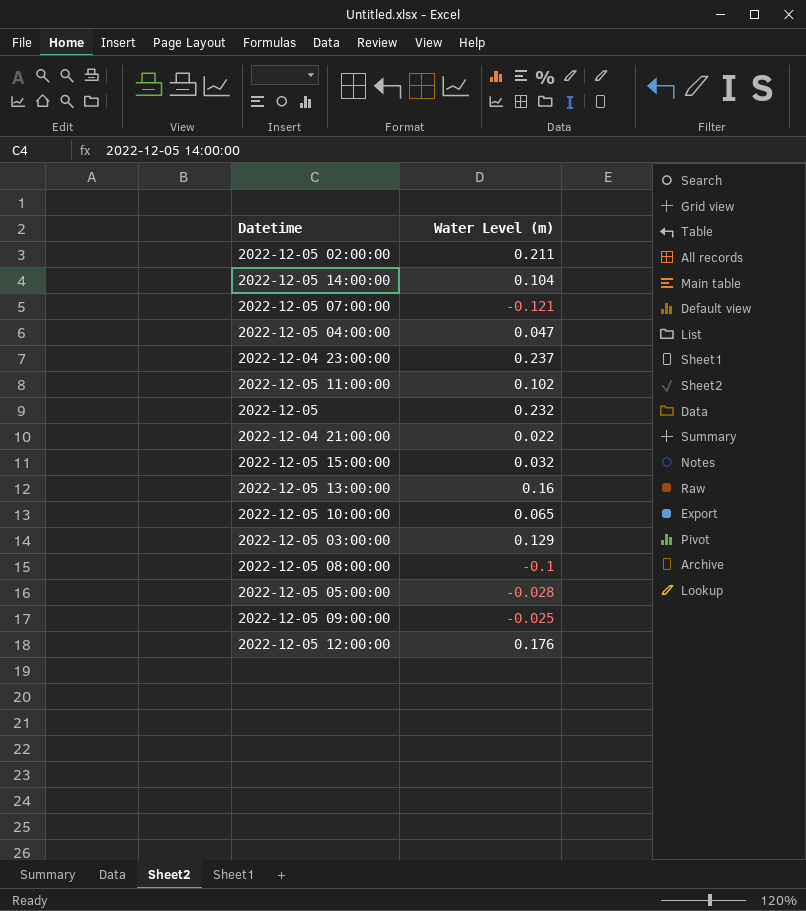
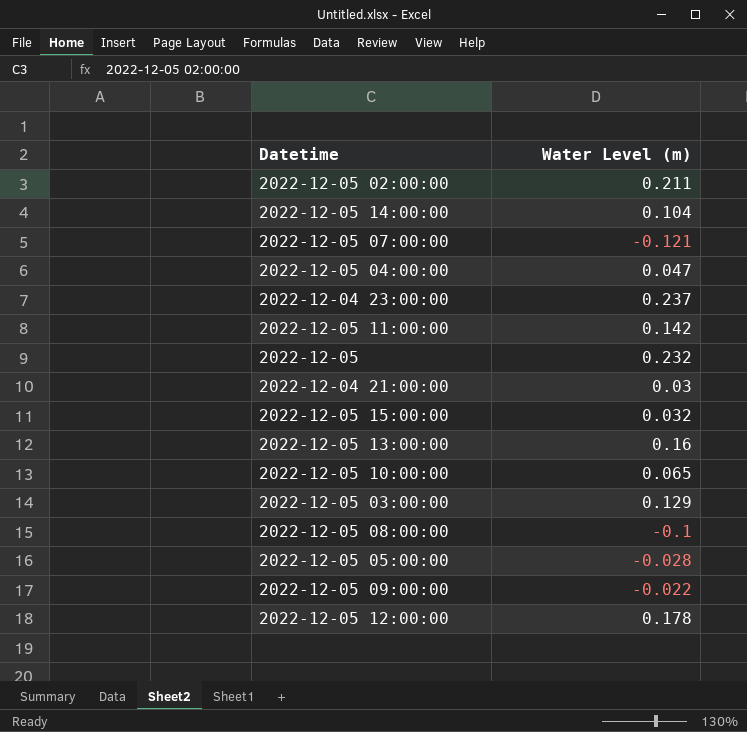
2022-12-05 11:00:00 | Water Level (m): 0.102 -> 0.142
2022-12-04 21:00:00 | Water Level (m): 0.022 -> 0.03
2022-12-05 09:00:00 | Water Level (m): -0.025 -> -0.022
2022-12-05 12:00:00 | Water Level (m): 0.176 -> 0.178

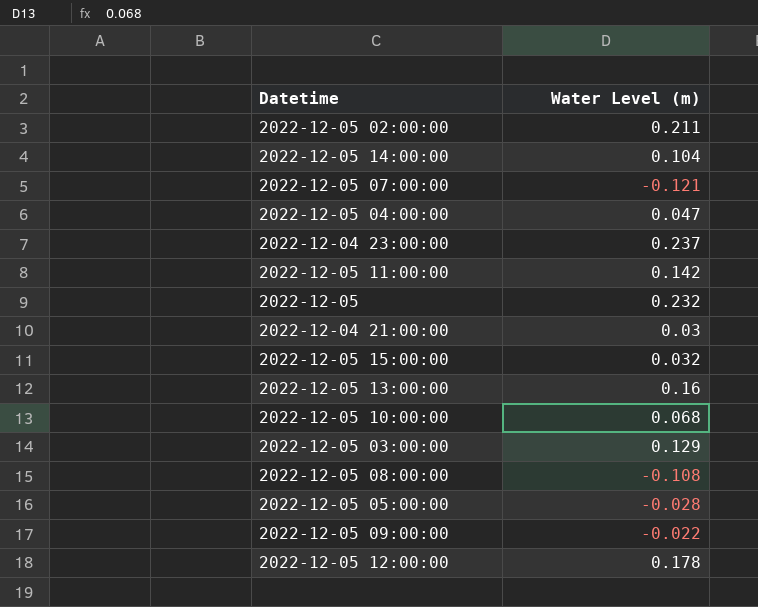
2022-12-05 10:00:00 | Water Level (m): 0.065 -> 0.068
2022-12-05 08:00:00 | Water Level (m): -0.1 -> -0.108

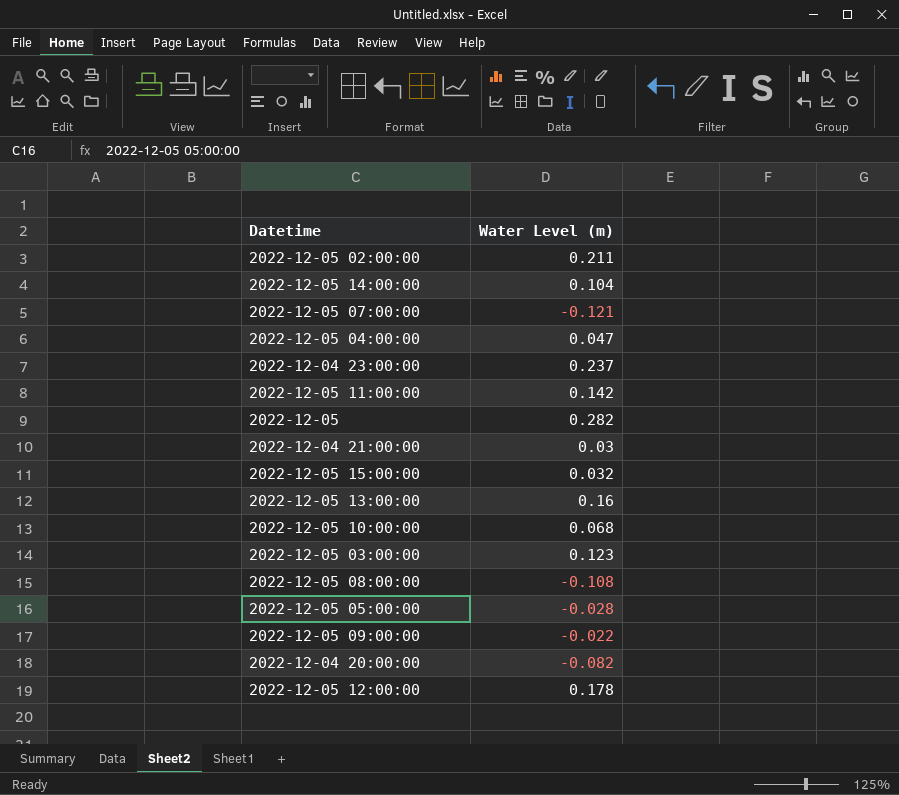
2022-12-05 | Water Level (m): 0.232 -> 0.282
2022-12-05 03:00:00 | Water Level (m): 0.129 -> 0.123
row 2022-12-04 20:00:00: none -> -0.082

